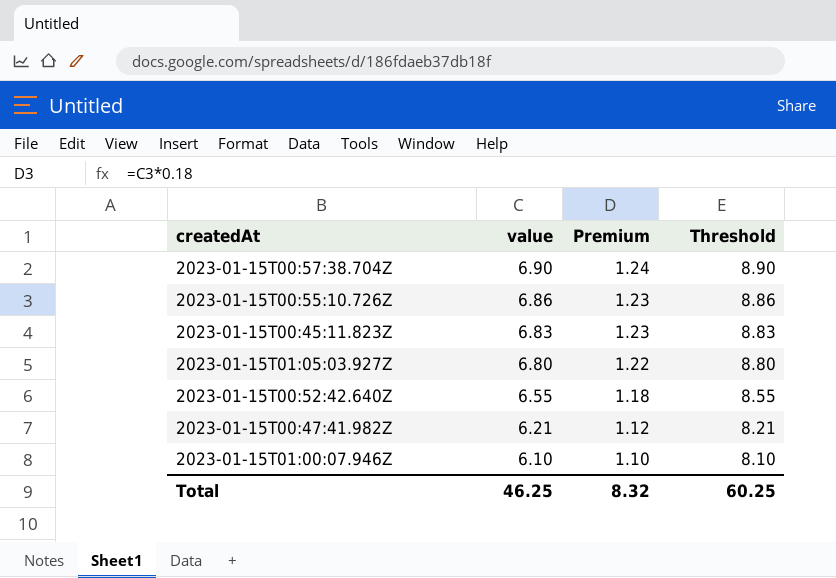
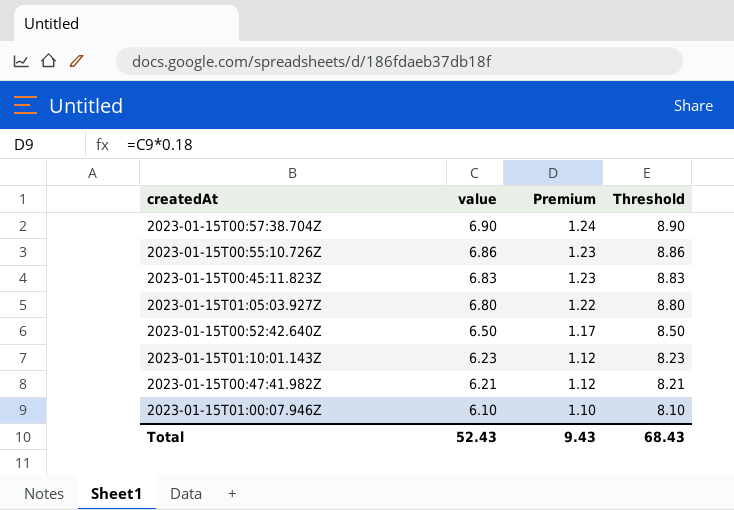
2023-01-15T00:52:42.640Z | value: 6.55 -> 6.50
2023-01-15T00:52:42.640Z | Premium: 1.18 -> 1.17
2023-01-15T00:52:42.640Z | Threshold: 8.55 -> 8.50
row 2023-01-15T01:10:01.143Z: none -> 6.23 | 1.12 | 8.23
Total | value: 46.25 -> 52.43
Total | Premium: 8.32 -> 9.43
Total | Threshold: 60.25 -> 68.43

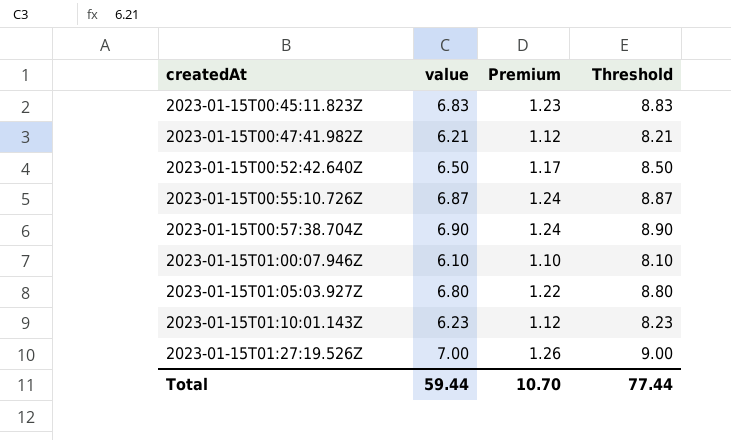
row order: value descending -> createdAt ascending
2023-01-15T00:55:10.726Z | value: 6.86 -> 6.87
2023-01-15T00:55:10.726Z | Premium: 1.23 -> 1.24
2023-01-15T00:55:10.726Z | Threshold: 8.86 -> 8.87
row 2023-01-15T01:27:19.526Z: none -> 7.00 | 1.26 | 9.00
Total | value: 52.43 -> 59.44
Total | Premium: 9.43 -> 10.70
Total | Threshold: 68.43 -> 77.44

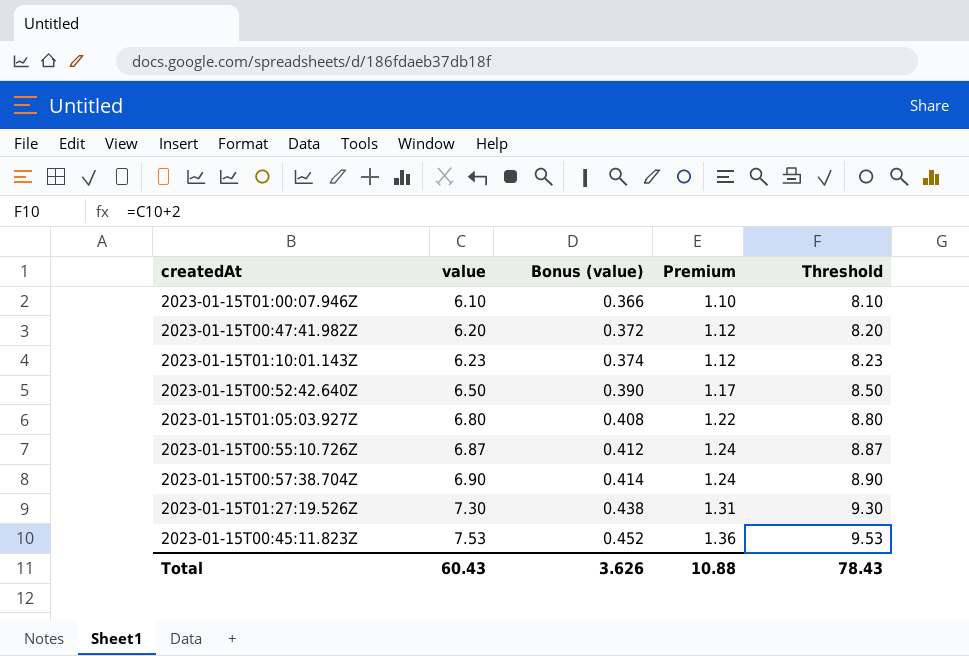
row order: createdAt ascending -> value ascending
column Bonus (value) | formula: none -> [value] * 0.06
2023-01-15T00:47:41.982Z | value: 6.21 -> 6.20
2023-01-15T00:47:41.982Z | Threshold: 8.21 -> 8.20
2023-01-15T01:27:19.526Z | value: 7.00 -> 7.30
2023-01-15T01:27:19.526Z | Premium: 1.26 -> 1.31
2023-01-15T01:27:19.526Z | Threshold: 9.00 -> 9.30
2023-01-15T00:45:11.823Z | value: 6.83 -> 7.53
2023-01-15T00:45:11.823Z | Premium: 1.23 -> 1.36
2023-01-15T00:45:11.823Z | Threshold: 8.83 -> 9.53
Total | value: 59.44 -> 60.43
Total | Premium: 10.70 -> 10.88
Total | Threshold: 77.44 -> 78.43

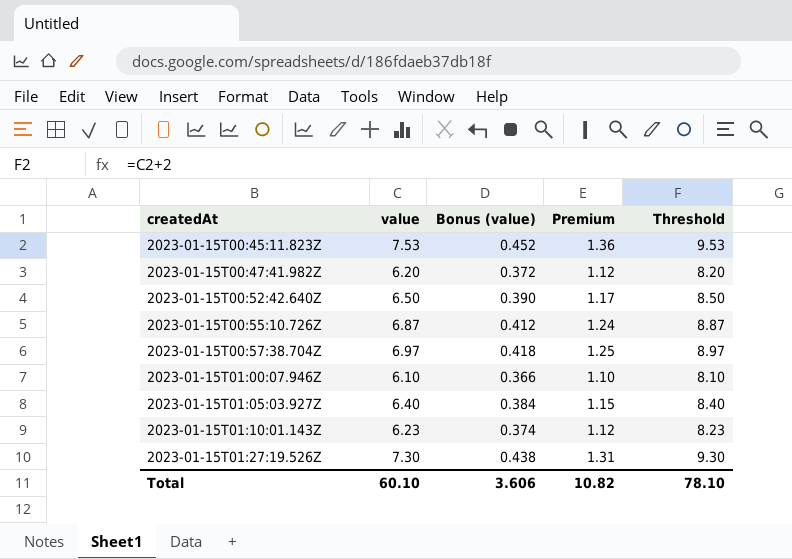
row order: value ascending -> createdAt ascending
2023-01-15T00:57:38.704Z | value: 6.90 -> 6.97
2023-01-15T00:57:38.704Z | Bonus (value): 0.414 -> 0.418
2023-01-15T00:57:38.704Z | Premium: 1.24 -> 1.25
2023-01-15T00:57:38.704Z | Threshold: 8.90 -> 8.97
2023-01-15T01:05:03.927Z | value: 6.80 -> 6.40
2023-01-15T01:05:03.927Z | Bonus (value): 0.408 -> 0.384
2023-01-15T01:05:03.927Z | Premium: 1.22 -> 1.15
2023-01-15T01:05:03.927Z | Threshold: 8.80 -> 8.40
Total | value: 60.43 -> 60.10
Total | Bonus (value): 3.626 -> 3.606
Total | Premium: 10.88 -> 10.82
Total | Threshold: 78.43 -> 78.10

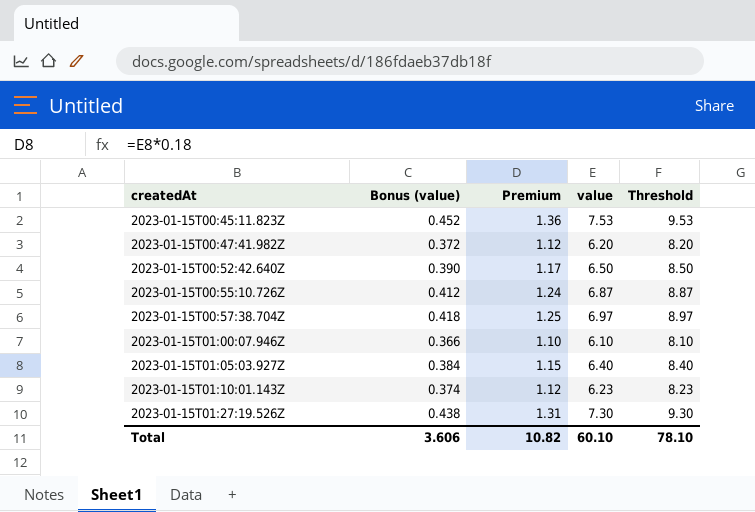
column value | position: 2 -> 4

